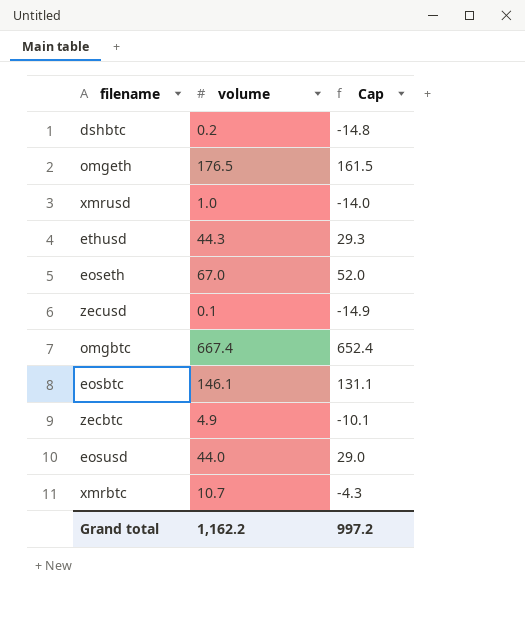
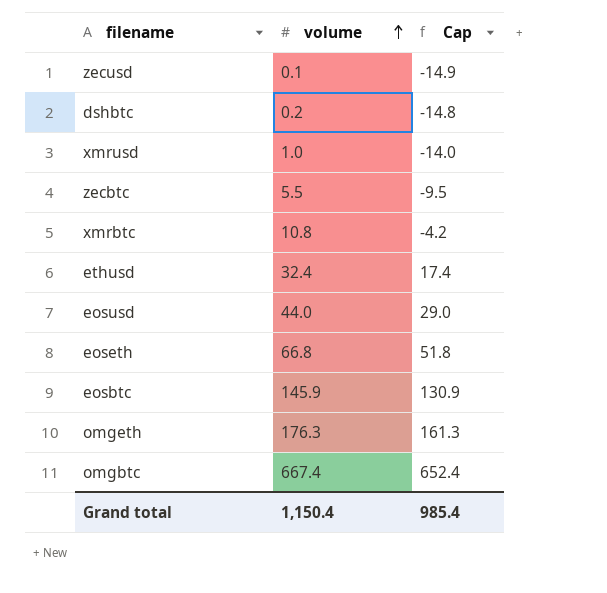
row order: none -> volume ascending
zecbtc | volume: 4.9 -> 5.5
zecbtc | Cap: -10.1 -> -9.5
xmrbtc | volume: 10.7 -> 10.8
xmrbtc | Cap: -4.3 -> -4.2
ethusd | volume: 44.3 -> 32.4
ethusd | Cap: 29.3 -> 17.4
eoseth | volume: 67.0 -> 66.8
eoseth | Cap: 52.0 -> 51.8
eosbtc | volume: 146.1 -> 145.9
eosbtc | Cap: 131.1 -> 130.9
omgeth | volume: 176.5 -> 176.3
omgeth | Cap: 161.5 -> 161.3
Grand total | volume: 1,162.2 -> 1,150.4
Grand total | Cap: 997.2 -> 985.4

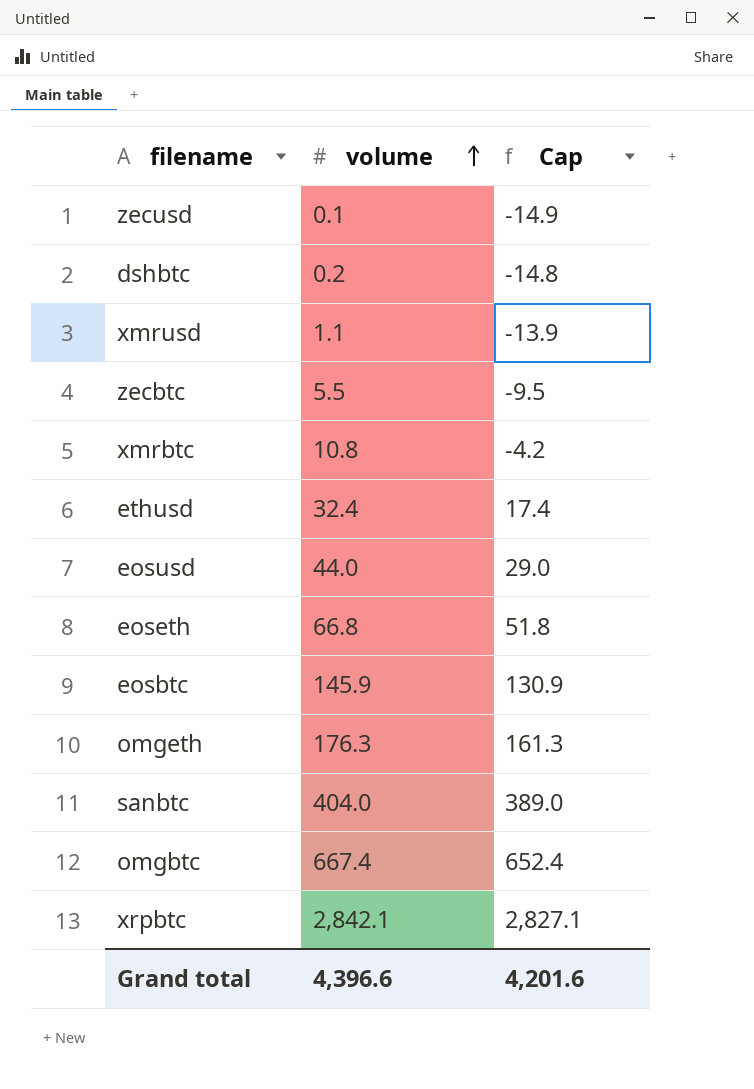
xmrusd | volume: 1.0 -> 1.1
xmrusd | Cap: -14.0 -> -13.9
row sanbtc: none -> 404.0 | 389.0
row xrpbtc: none -> 2,842.1 | 2,827.1
Grand total | volume: 1,150.4 -> 4,396.6
Grand total | Cap: 985.4 -> 4,201.6

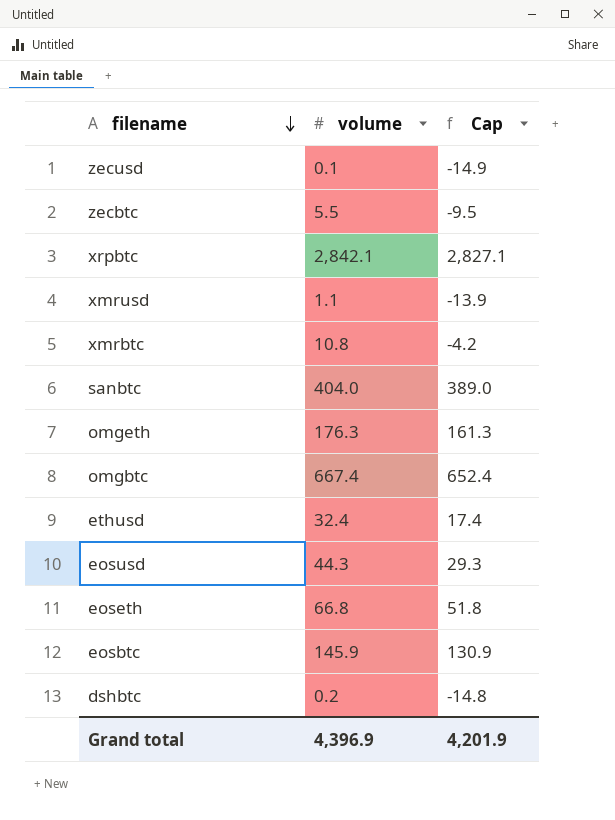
row order: volume ascending -> filename descending
eosusd | volume: 44.0 -> 44.3
eosusd | Cap: 29.0 -> 29.3
Grand total | volume: 4,396.6 -> 4,396.9
Grand total | Cap: 4,201.6 -> 4,201.9

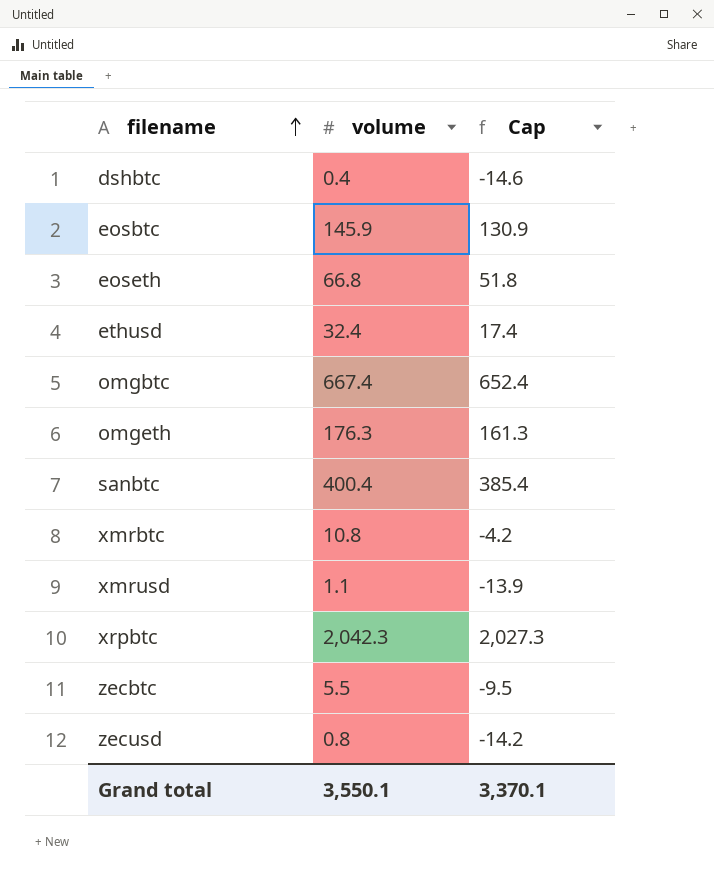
row order: filename descending -> filename ascending
row eosusd: 44.3 | 29.3 -> none
dshbtc | volume: 0.2 -> 0.4
dshbtc | Cap: -14.8 -> -14.6
sanbtc | volume: 404.0 -> 400.4
sanbtc | Cap: 389.0 -> 385.4
xrpbtc | volume: 2,842.1 -> 2,042.3
xrpbtc | Cap: 2,827.1 -> 2,027.3
zecusd | volume: 0.1 -> 0.8
zecusd | Cap: -14.9 -> -14.2
Grand total | volume: 4,396.9 -> 3,550.1
Grand total | Cap: 4,201.9 -> 3,370.1

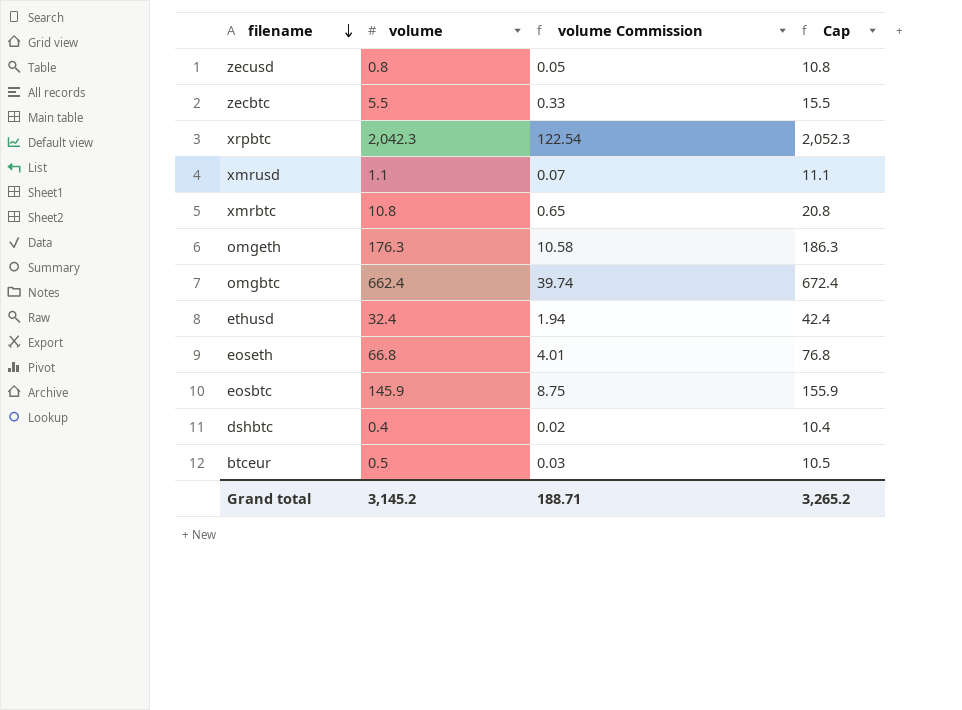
row order: filename ascending -> filename descending
column volume Commission | formula: none -> [volume] * 0.06
column Cap | formula: [volume] - 15 -> [volume] + 10
row sanbtc: 400.4 | 385.4 -> none
omgbtc | volume: 667.4 -> 662.4
row btceur: none -> 0.5 | 0.03 | 10.5
Grand total | volume: 3,550.1 -> 3,145.2
Grand total | Cap: 3,370.1 -> 3,265.2

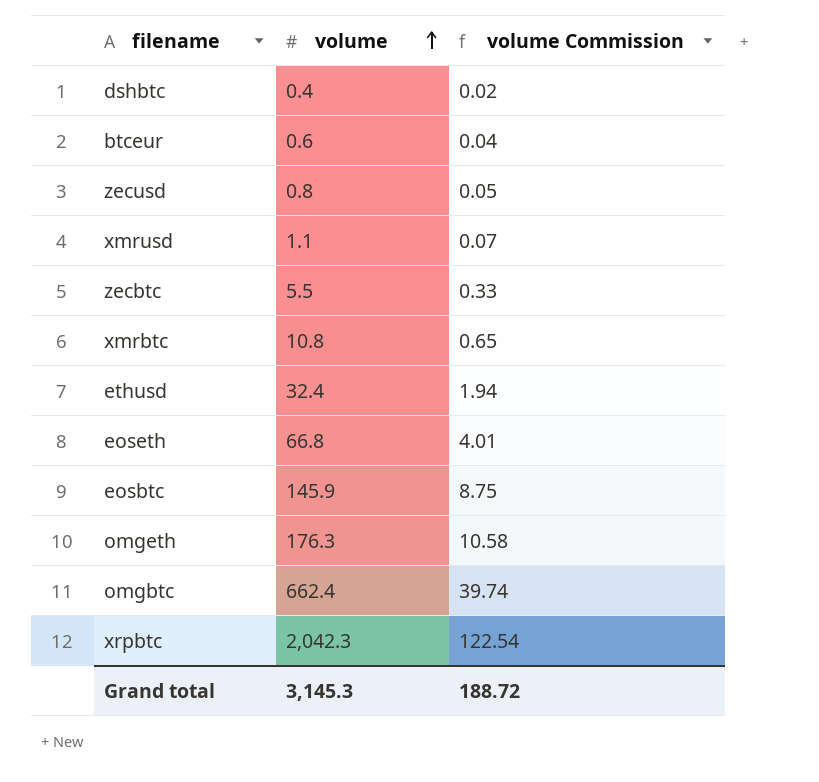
row order: filename descending -> volume ascending
column Cap | formula: [volume] + 10 -> none
btceur | volume: 0.5 -> 0.6
btceur | volume Commission: 0.03 -> 0.04
Grand total | volume: 3,145.2 -> 3,145.3
Grand total | volume Commission: 188.71 -> 188.72

